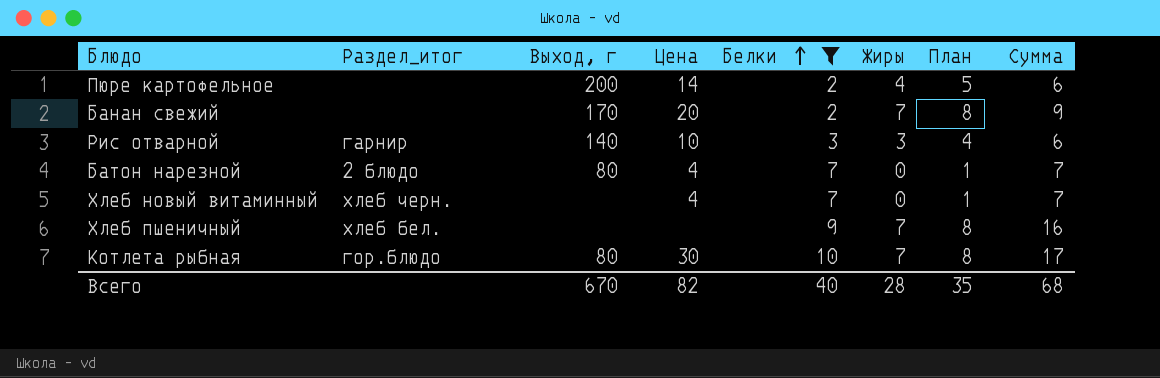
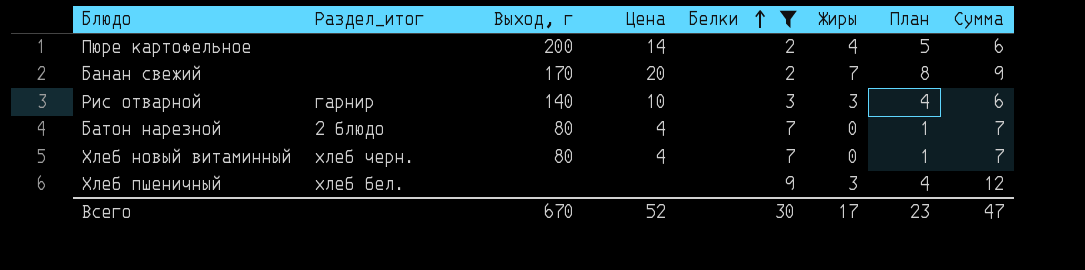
row Котлета рыбная: гор.блюдо | 80 | 30 | 10 | 7 | 8 | 17 -> none
Хлеб новый витаминный | Выход, г: none -> 80
Хлеб пшеничный | Жиры: 7 -> 3
Хлеб пшеничный | План: 8 -> 4
Хлеб пшеничный | Сумма: 16 -> 12
Всего | Цена: 82 -> 52
Всего | Белки: 40 -> 30
Всего | Жиры: 28 -> 17
Всего | План: 35 -> 23
Всего | Сумма: 68 -> 47

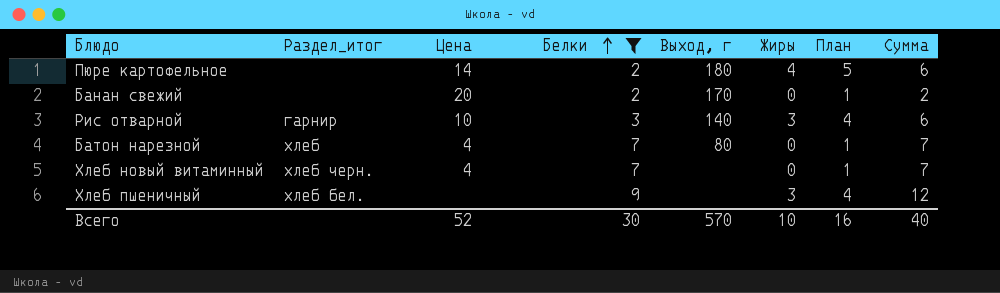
column Выход, г | position: 3 -> 5
Пюре картофельное | Выход, г: 200 -> 180
Банан свежий | Жиры: 7 -> 0
Банан свежий | План: 8 -> 1
Банан свежий | Сумма: 9 -> 2
Батон нарезной | Раздел_итог: 2 блюдо -> хлеб
Хлеб новый витаминный | Выход, г: 80 -> none
Всего | Выход, г: 670 -> 570
Всего | Жиры: 17 -> 10
Всего | План: 23 -> 16
Всего | Сумма: 47 -> 40

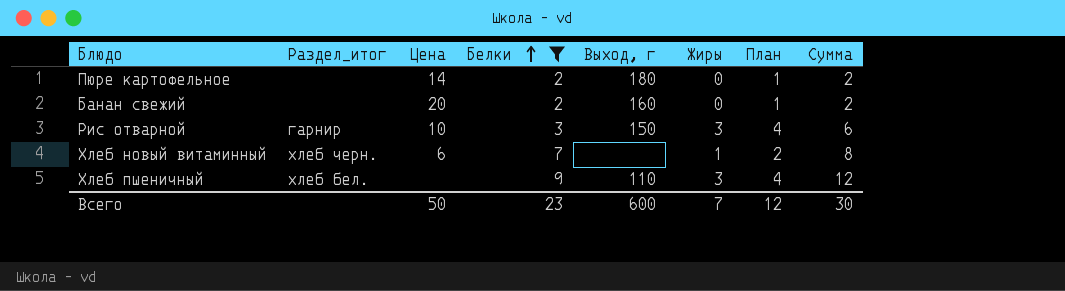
row Батон нарезной: хлеб | 4 | 7 | 80 | 0 | 1 | 7 -> none
Пюре картофельное | Жиры: 4 -> 0
Пюре картофельное | План: 5 -> 1
Пюре картофельное | Сумма: 6 -> 2
Банан свежий | Выход, г: 170 -> 160
Рис отварной | Выход, г: 140 -> 150
Хлеб новый витаминный | Цена: 4 -> 6
Хлеб новый витаминный | Жиры: 0 -> 1
Хлеб новый витаминный | План: 1 -> 2
Хлеб новый витаминный | Сумма: 7 -> 8
Хлеб пшеничный | Выход, г: none -> 110
Всего | Цена: 52 -> 50
Всего | Белки: 30 -> 23
Всего | Выход, г: 570 -> 600
Всего | Жиры: 10 -> 7
Всего | План: 16 -> 12
Всего | Сумма: 40 -> 30

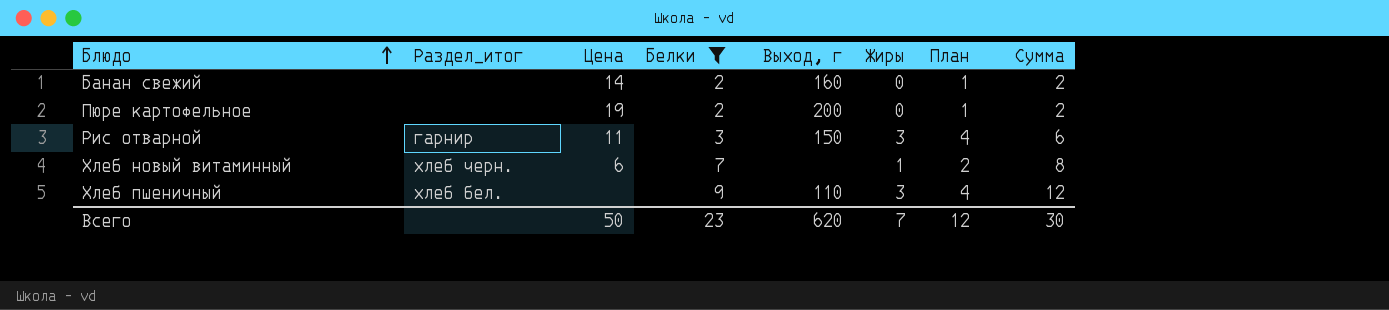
row order: Белки ascending -> Блюдо ascending
Банан свежий | Цена: 20 -> 14
Пюре картофельное | Цена: 14 -> 19
Пюре картофельное | Выход, г: 180 -> 200
Рис отварной | Цена: 10 -> 11
Всего | Выход, г: 600 -> 620

